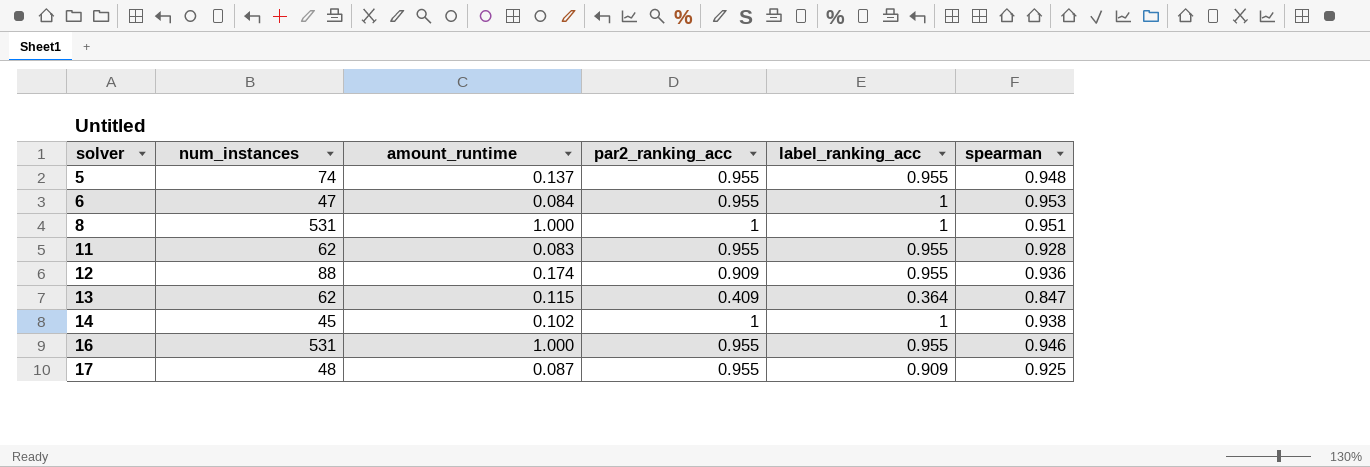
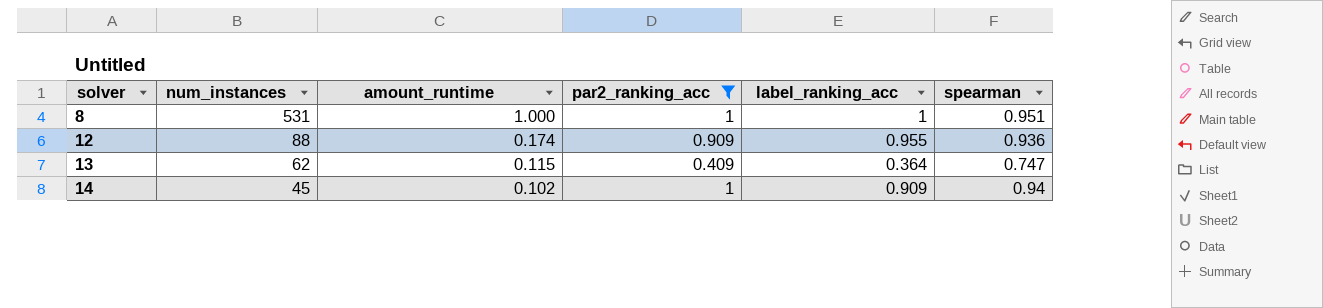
filter: none -> par2_ranking_acc != 0.955
13 | spearman: 0.847 -> 0.747
14 | label_ranking_acc: 1 -> 0.909
14 | spearman: 0.938 -> 0.94

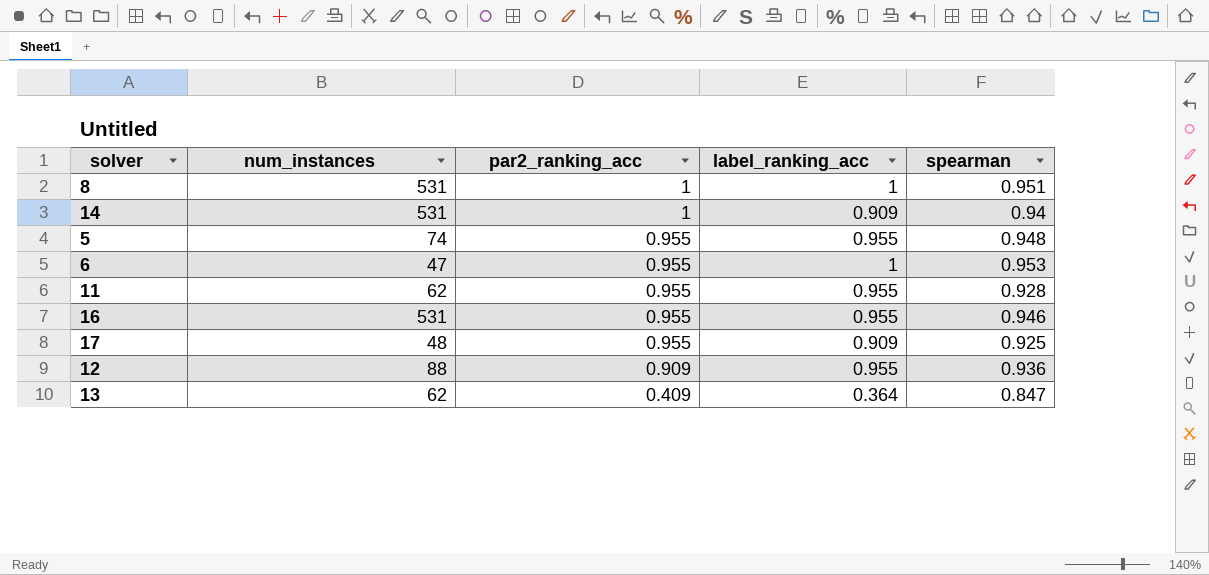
filter: par2_ranking_acc != 0.955 -> none
row order: solver ascending -> par2_ranking_acc descending
column amount_runtime | position: 3 -> none
14 | num_instances: 45 -> 531
13 | spearman: 0.747 -> 0.847

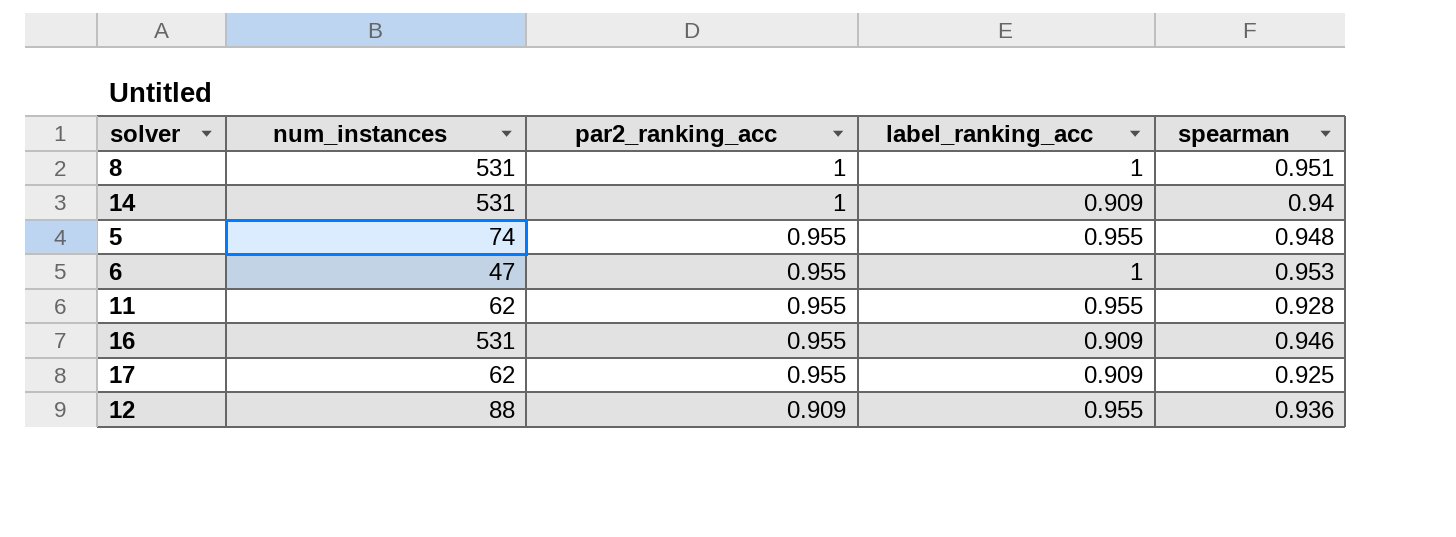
row 13: 62 | 0.409 | 0.364 | 0.847 -> none
16 | label_ranking_acc: 0.955 -> 0.909
17 | num_instances: 48 -> 62

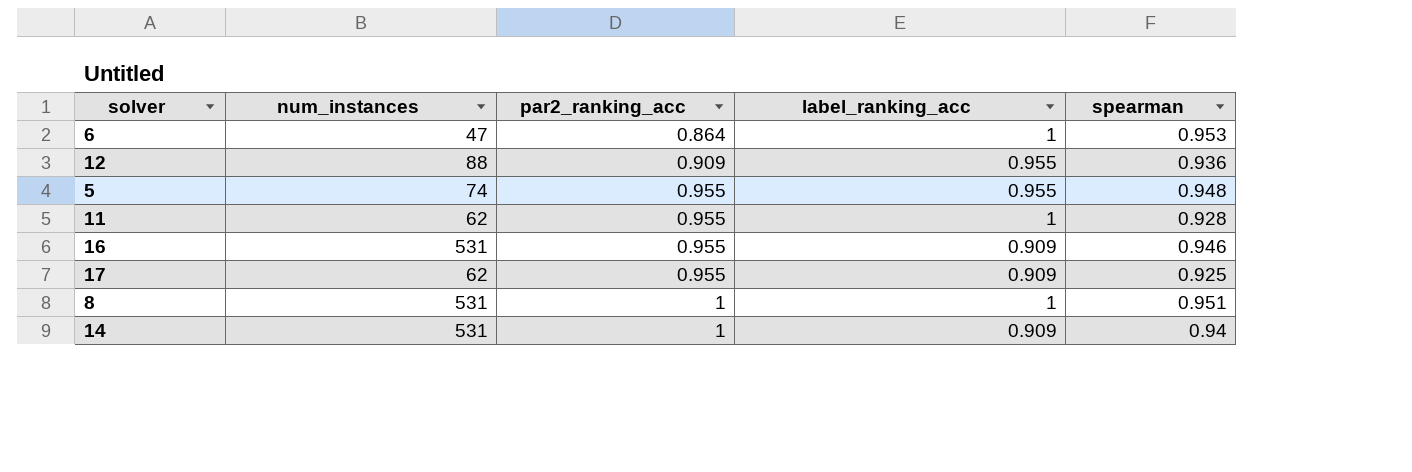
row order: par2_ranking_acc descending -> par2_ranking_acc ascending
6 | par2_ranking_acc: 0.955 -> 0.864
11 | label_ranking_acc: 0.955 -> 1

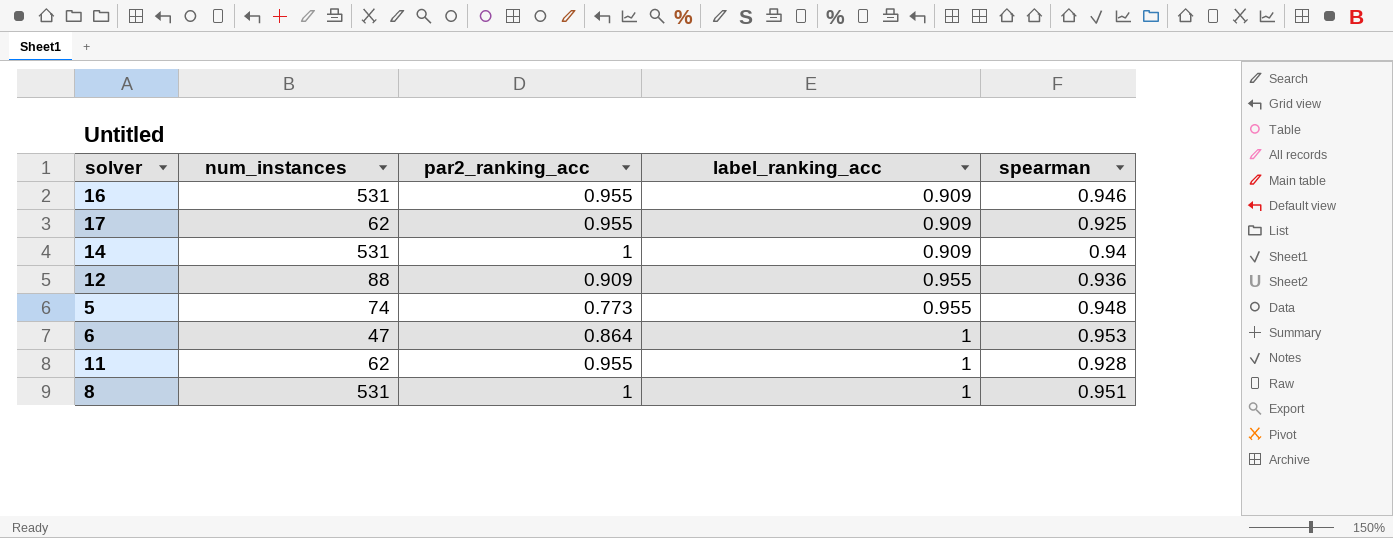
row order: par2_ranking_acc ascending -> label_ranking_acc ascending
5 | par2_ranking_acc: 0.955 -> 0.773

